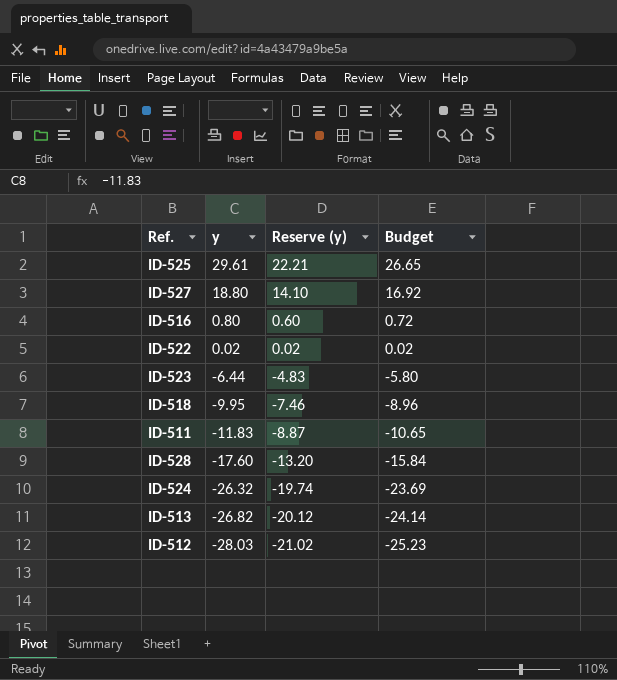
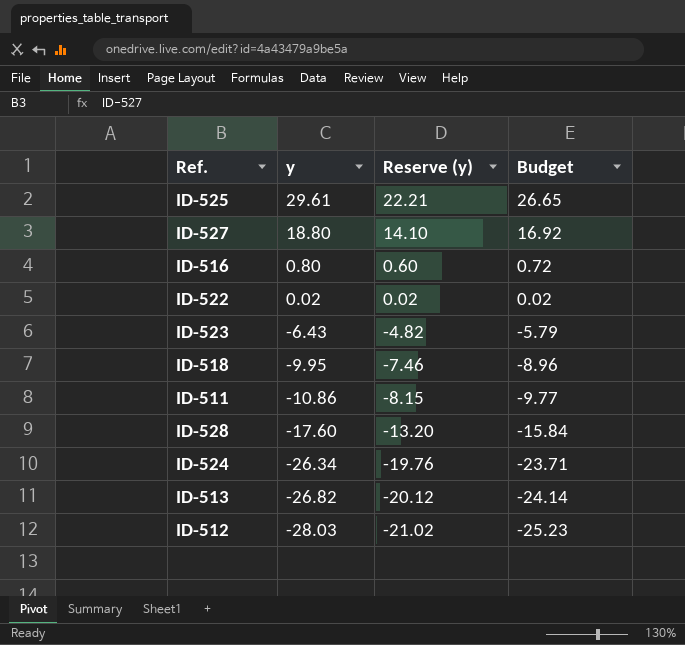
ID-523 | y: -6.44 -> -6.43
ID-523 | Reserve (y): -4.83 -> -4.82
ID-523 | Budget: -5.80 -> -5.79
ID-511 | y: -11.83 -> -10.86
ID-511 | Reserve (y): -8.87 -> -8.15
ID-511 | Budget: -10.65 -> -9.77
ID-524 | y: -26.32 -> -26.34
ID-524 | Reserve (y): -19.74 -> -19.76
ID-524 | Budget: -23.69 -> -23.71

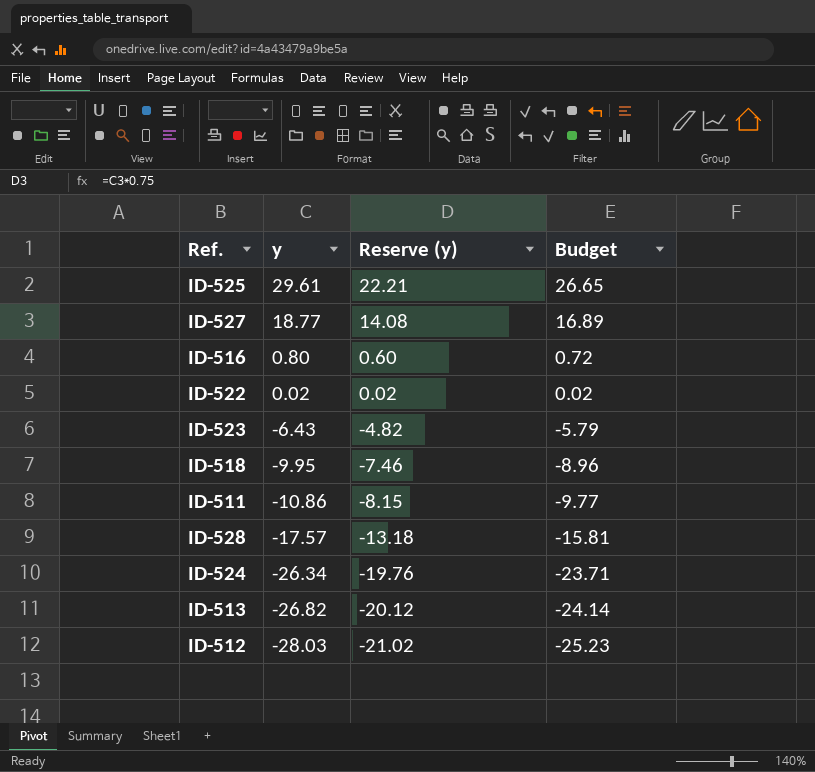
ID-527 | y: 18.80 -> 18.77
ID-527 | Reserve (y): 14.10 -> 14.08
ID-527 | Budget: 16.92 -> 16.89
ID-528 | y: -17.60 -> -17.57
ID-528 | Reserve (y): -13.20 -> -13.18
ID-528 | Budget: -15.84 -> -15.81

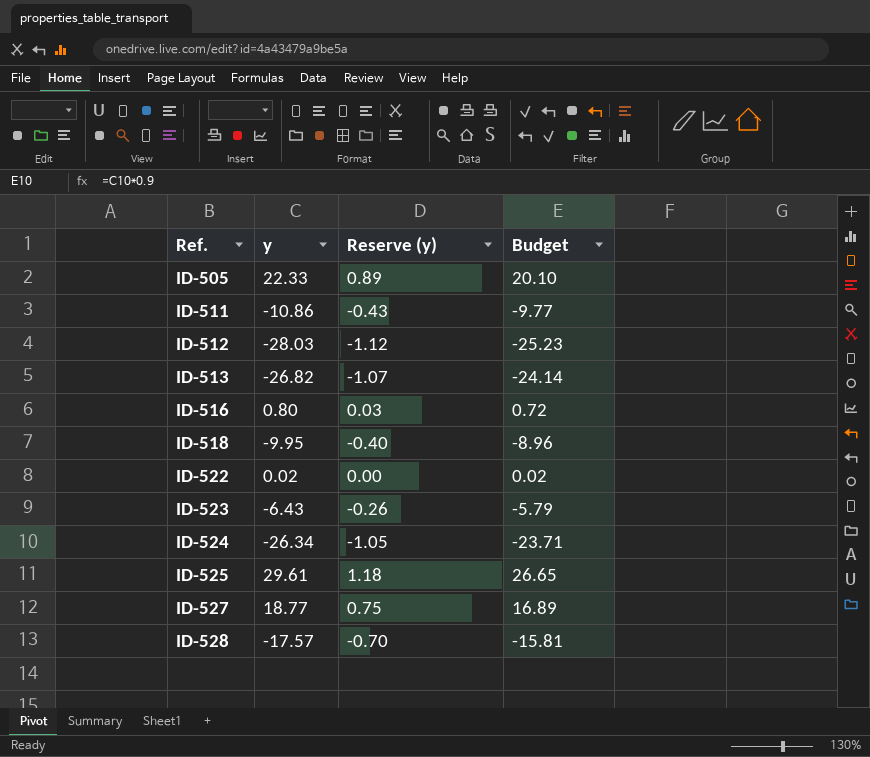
row order: y descending -> Ref. ascending
column Reserve (y) | formula: [y] * 0.75 -> [y] * 0.04
row ID-505: none -> 22.33 | 0.89 | 20.10

